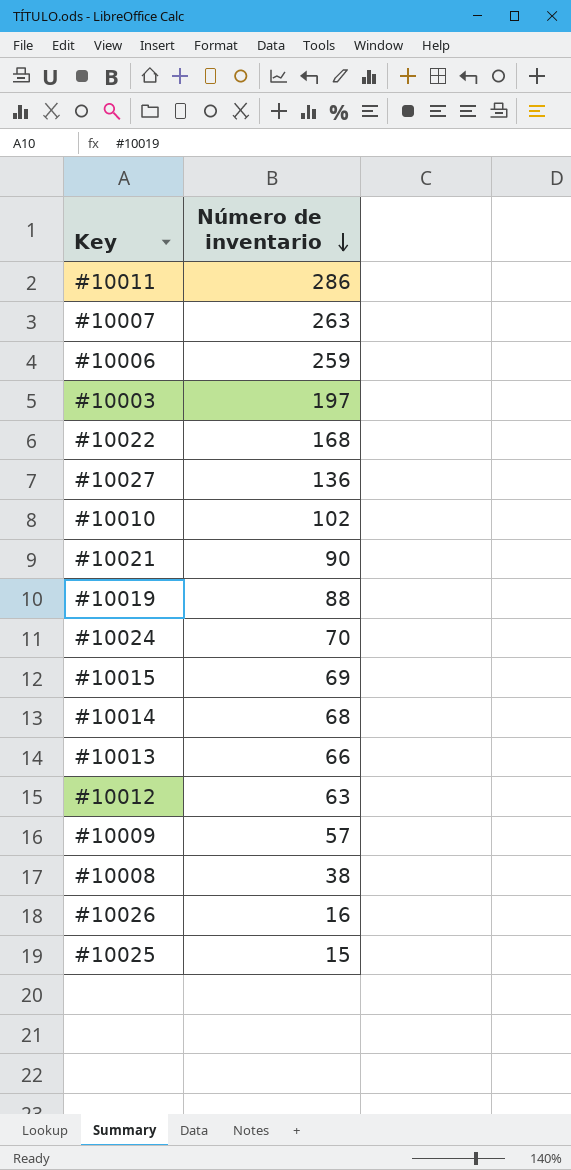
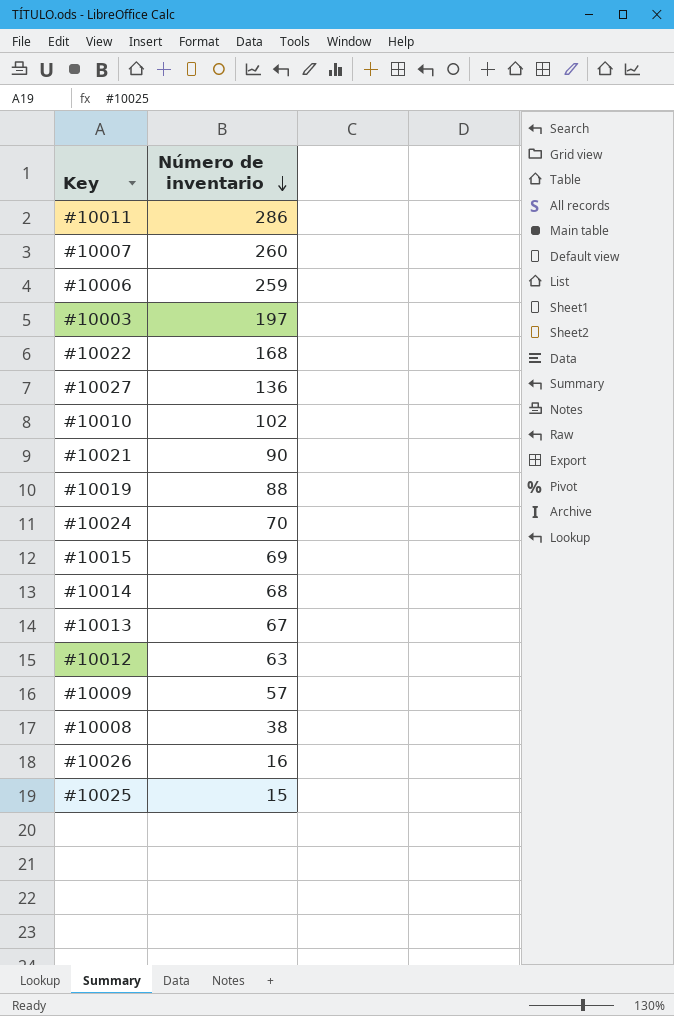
#10007 | Número de inventario: 263 -> 260
#10013 | Número de inventario: 66 -> 67

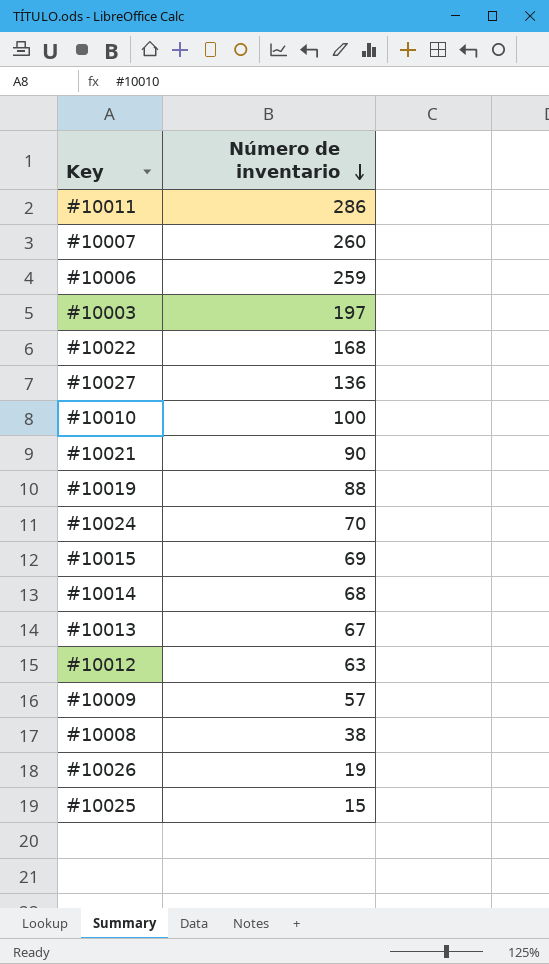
#10010 | Número de inventario: 102 -> 100
#10026 | Número de inventario: 16 -> 19

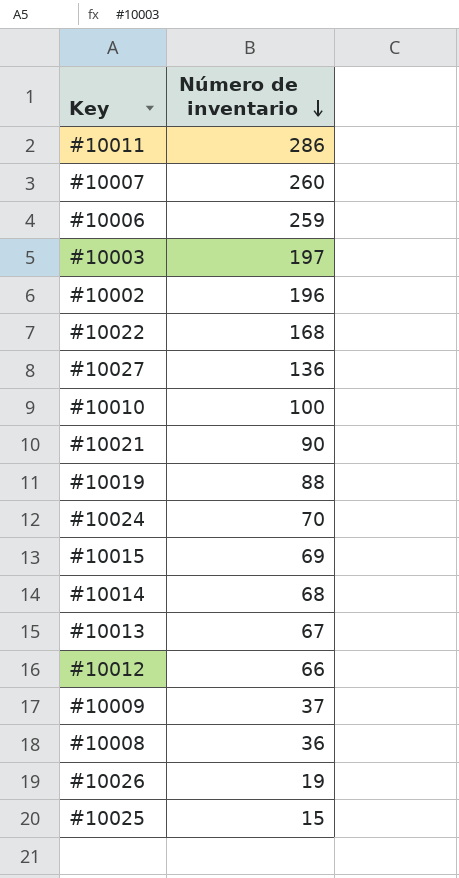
row #10002: none -> 196
#10012 | Número de inventario: 63 -> 66
#10009 | Número de inventario: 57 -> 37
#10008 | Número de inventario: 38 -> 36

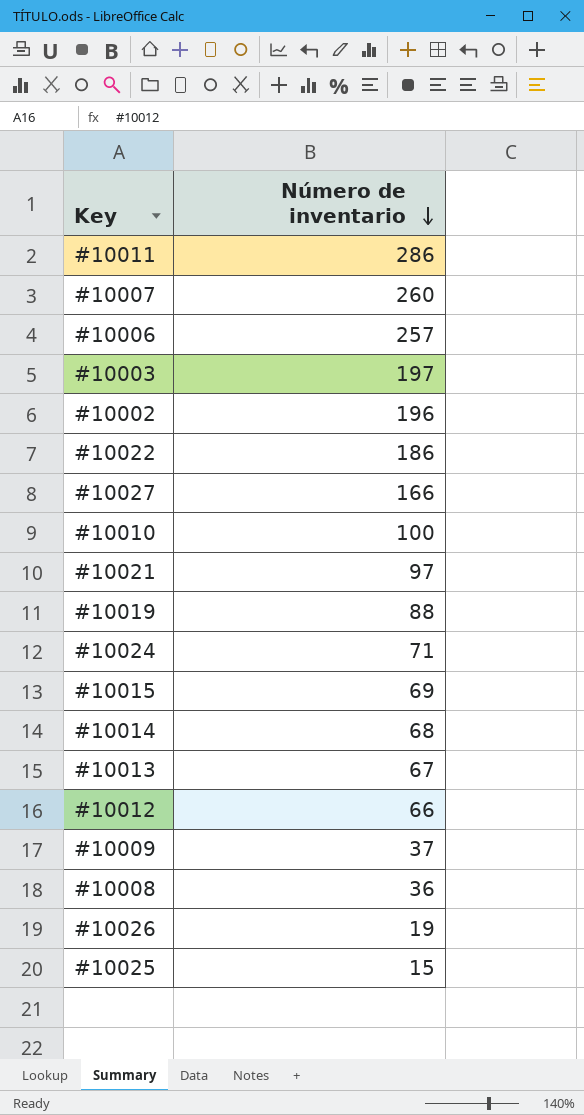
#10006 | Número de inventario: 259 -> 257
#10022 | Número de inventario: 168 -> 186
#10027 | Número de inventario: 136 -> 166
#10021 | Número de inventario: 90 -> 97
#10024 | Número de inventario: 70 -> 71

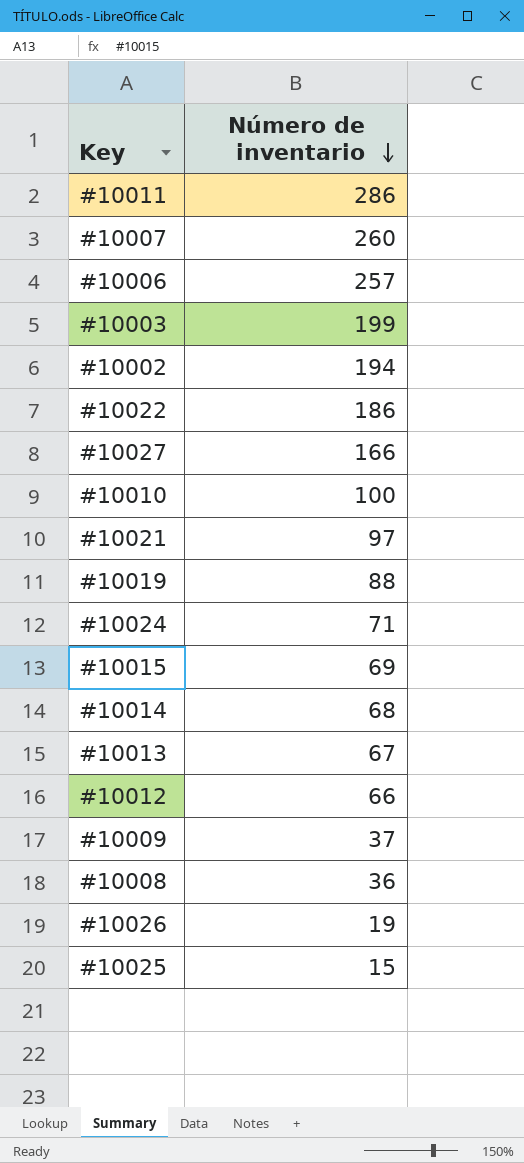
#10003 | Número de inventario: 197 -> 199
#10002 | Número de inventario: 196 -> 194

